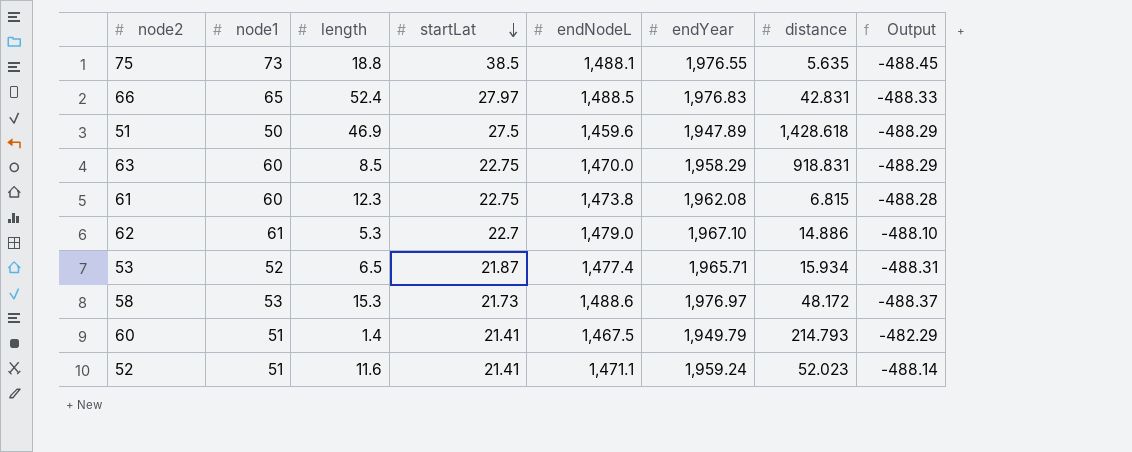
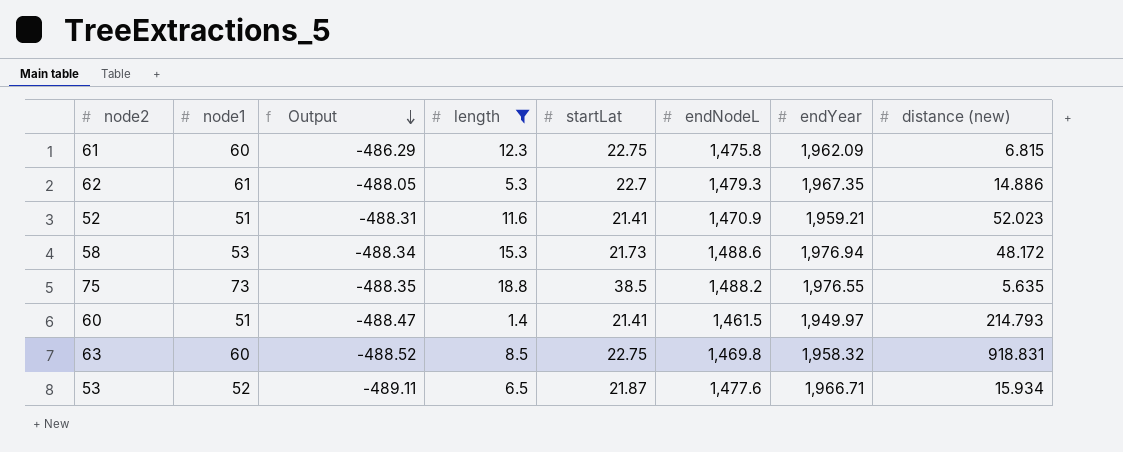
filter: none -> length <= 18.8
row order: startLat descending -> Output descending
column Output | position: 8 -> 3
column name: distance -> distance (new)
61 | Output: -488.28 -> -486.29
61 | endNodeL: 1,473.8 -> 1,475.8
61 | endYear: 1,962.08 -> 1,962.09
62 | Output: -488.10 -> -488.05
62 | endNodeL: 1,479.0 -> 1,479.3
62 | endYear: 1,967.10 -> 1,967.35
52 | Output: -488.14 -> -488.31
52 | endNodeL: 1,471.1 -> 1,470.9
52 | endYear: 1,959.24 -> 1,959.21
58 | Output: -488.37 -> -488.34
58 | endYear: 1,976.97 -> 1,976.94
75 | Output: -488.45 -> -488.35
75 | endNodeL: 1,488.1 -> 1,488.2
60 | Output: -482.29 -> -488.47
60 | endNodeL: 1,467.5 -> 1,461.5
60 | endYear: 1,949.79 -> 1,949.97
63 | Output: -488.29 -> -488.52
63 | endNodeL: 1,470.0 -> 1,469.8
63 | endYear: 1,958.29 -> 1,958.32
53 | Output: -488.31 -> -489.11
53 | endNodeL: 1,477.4 -> 1,477.6
53 | endYear: 1,965.71 -> 1,966.71

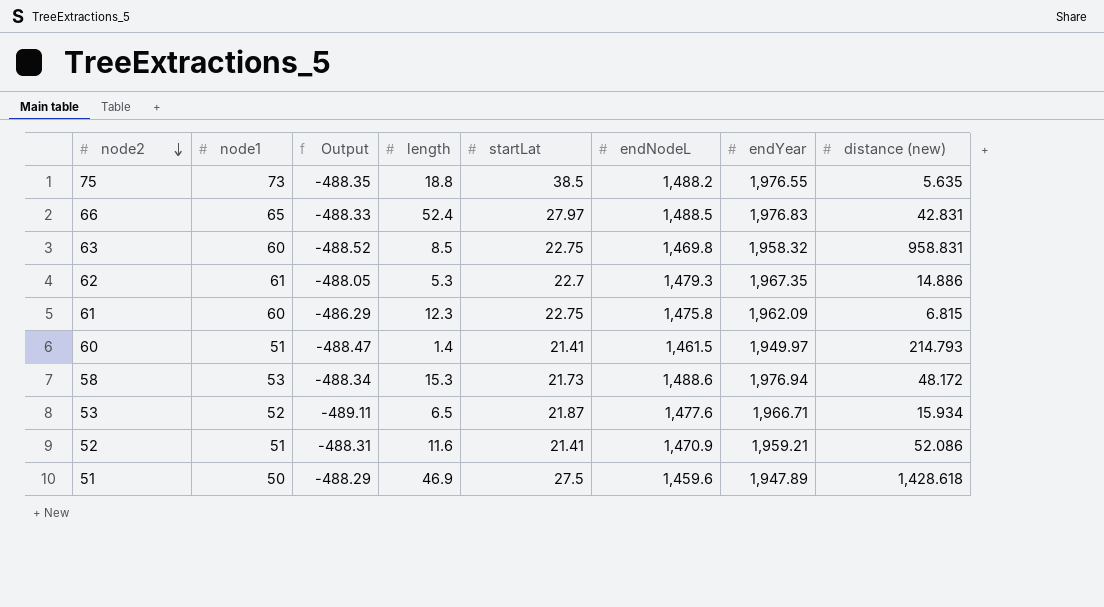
filter: length <= 18.8 -> none
row order: Output descending -> node2 descending
63 | distance (new): 918.831 -> 958.831
52 | distance (new): 52.023 -> 52.086

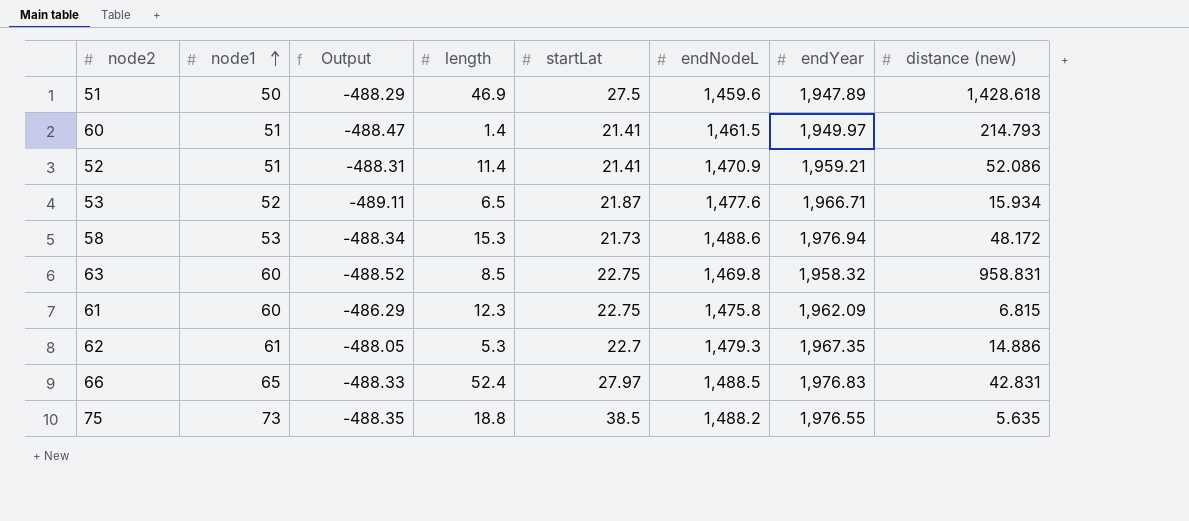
row order: node2 descending -> node1 ascending
52 | length: 11.6 -> 11.4

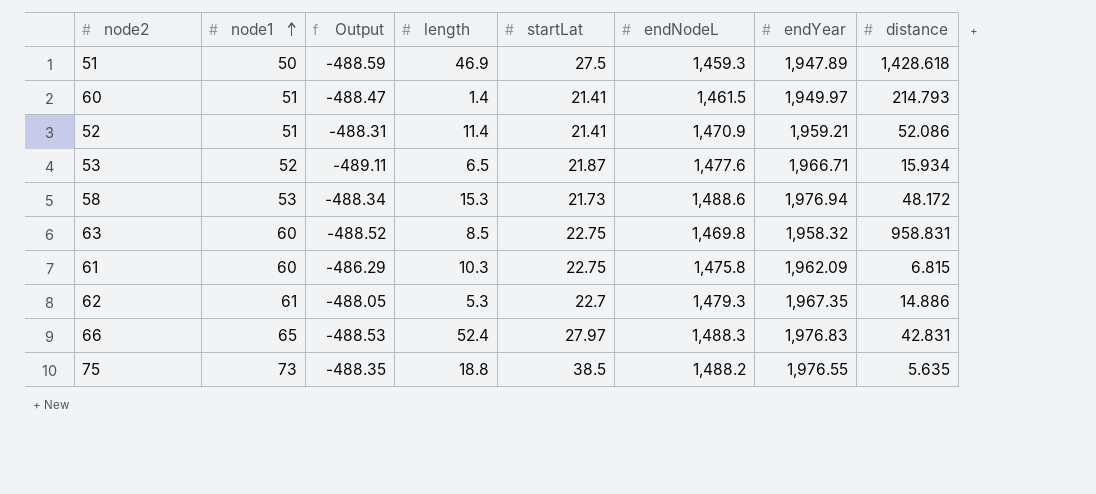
column name: distance (new) -> distance
51 | Output: -488.29 -> -488.59
51 | endNodeL: 1,459.6 -> 1,459.3
61 | length: 12.3 -> 10.3
66 | Output: -488.33 -> -488.53
66 | endNodeL: 1,488.5 -> 1,488.3

